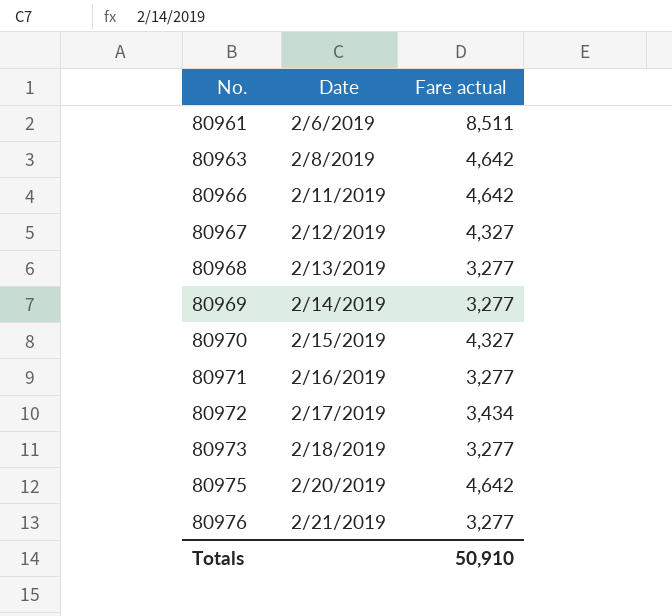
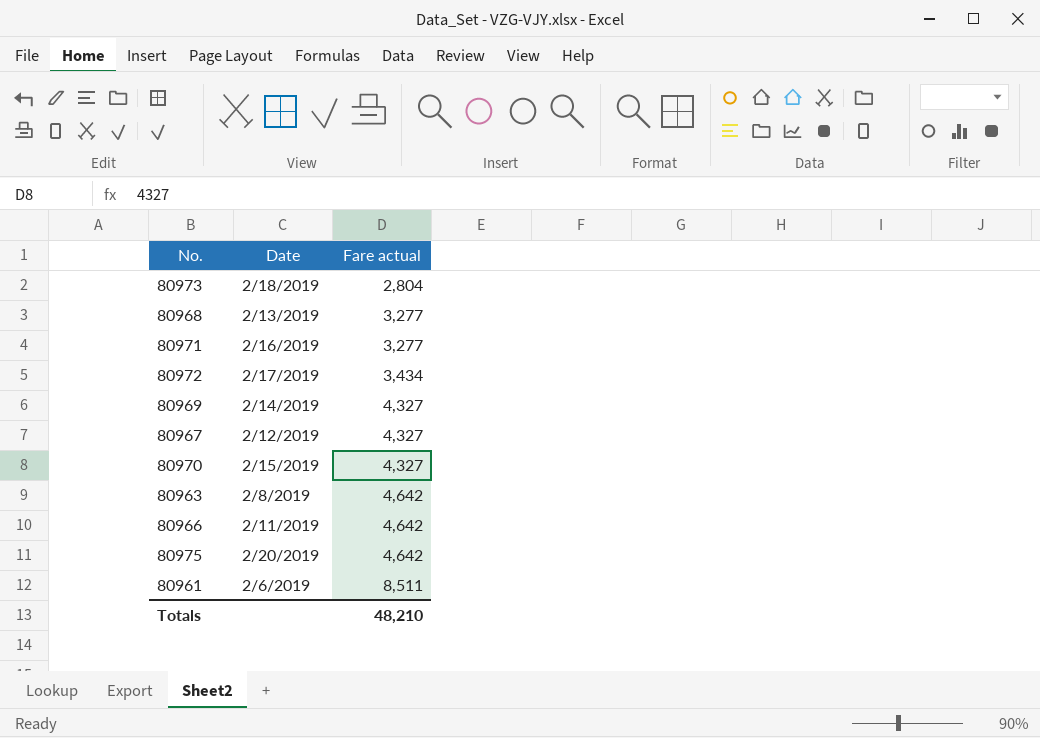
row order: No. ascending -> Fare actual ascending
row 80976: 2/21/2019 | 3,277 -> none
80973 | Fare actual: 3,277 -> 2,804
80969 | Fare actual: 3,277 -> 4,327
Totals | Fare actual: 50,910 -> 48,210

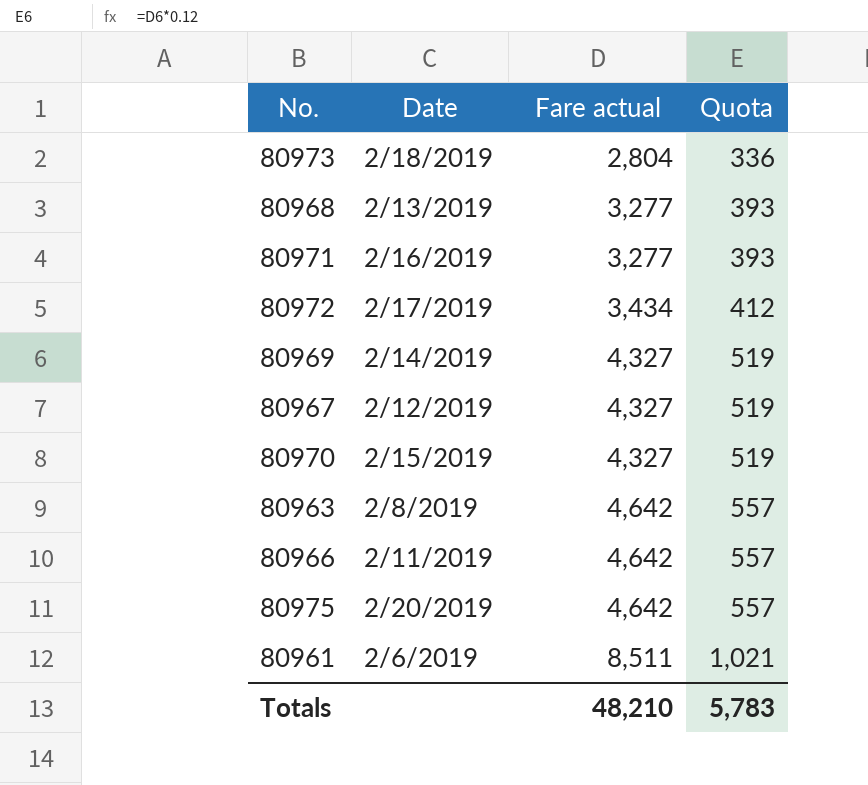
column Quota | formula: none -> [Fare actual] * 0.12

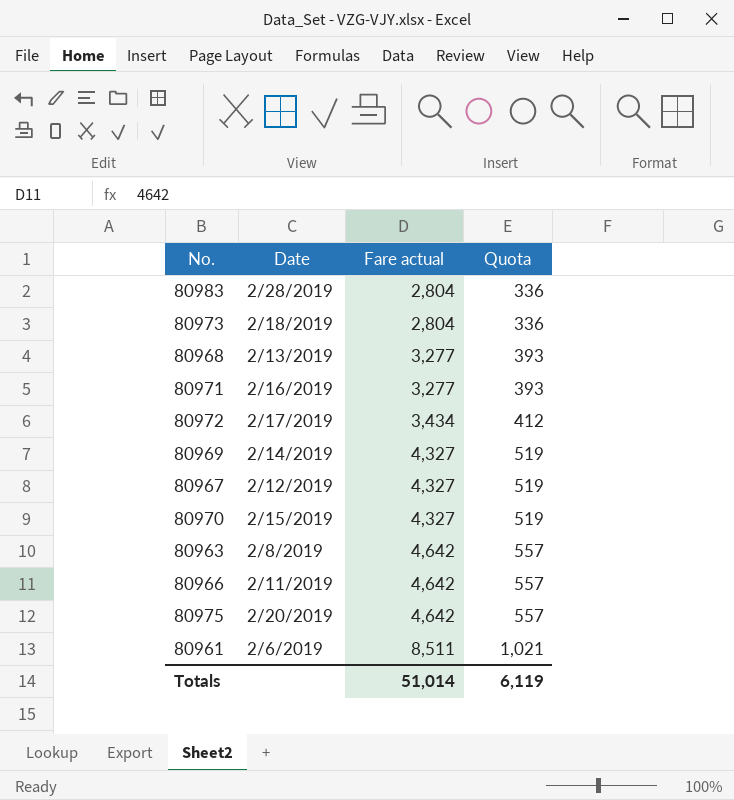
row 80983: none -> 2/28/2019 | 2,804 | 336
Totals | Fare actual: 48,210 -> 51,014
Totals | Quota: 5,783 -> 6,119

